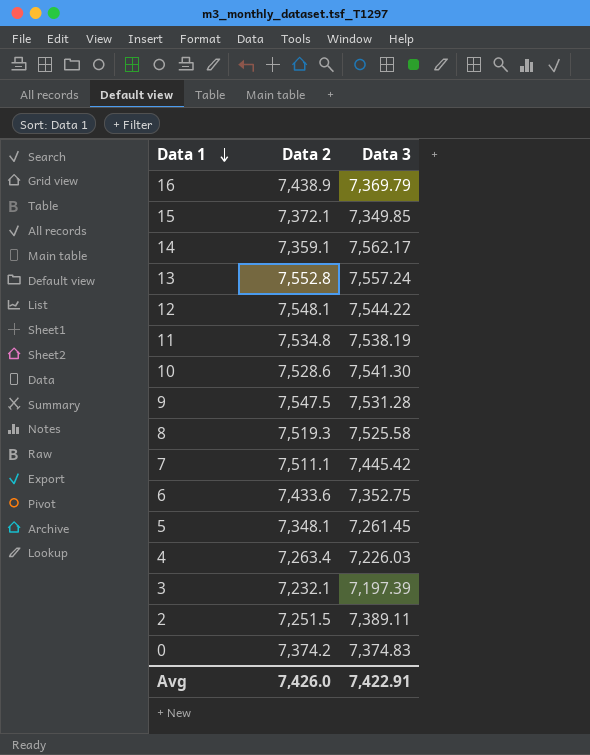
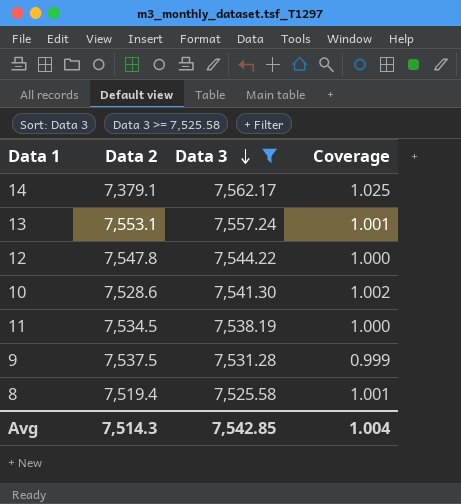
filter: none -> Data 3 >= 7,525.58
row order: Data 1 descending -> Data 3 descending
column Coverage | formula: none -> [Data 3] / [Data 2]
14 | Data 2: 7,359.1 -> 7,379.1
13 | Data 2: 7,552.8 -> 7,553.1
12 | Data 2: 7,548.1 -> 7,547.8
11 | Data 2: 7,534.8 -> 7,534.5
9 | Data 2: 7,547.5 -> 7,537.5
8 | Data 2: 7,519.3 -> 7,519.4
Avg | Data 2: 7,426.0 -> 7,514.3
Avg | Data 3: 7,422.91 -> 7,542.85

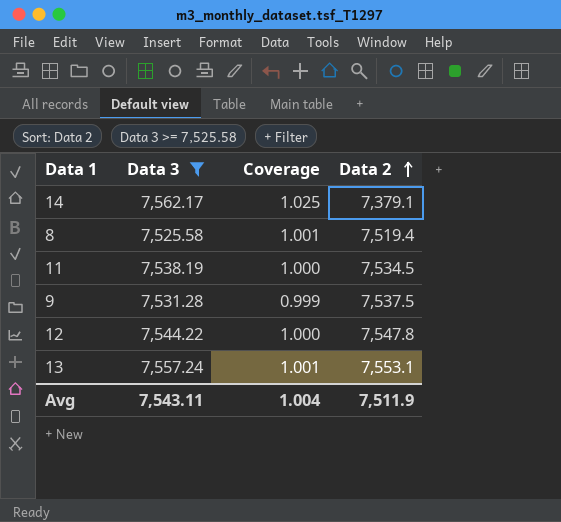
row order: Data 3 descending -> Data 2 ascending
column Data 2 | position: 2 -> 4
row 10: 7,528.6 | 7,541.30 | 1.002 -> none
Avg | Data 3: 7,542.85 -> 7,543.11
Avg | Data 2: 7,514.3 -> 7,511.9

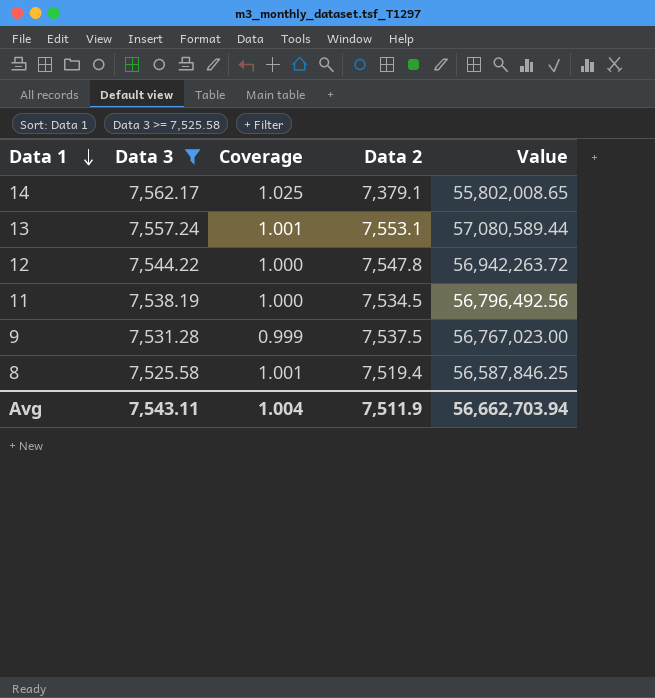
row order: Data 2 ascending -> Data 1 descending
column Value | formula: none -> [Data 3] * [Data 2]

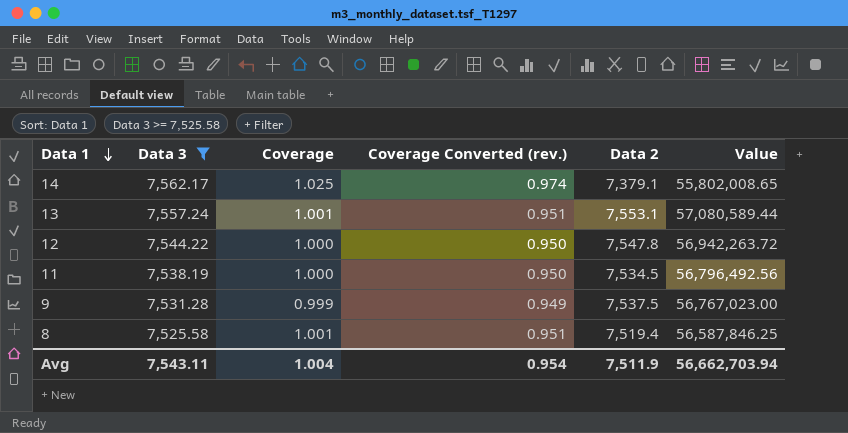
column Coverage Converted (rev.) | formula: none -> [Coverage] * 0.95

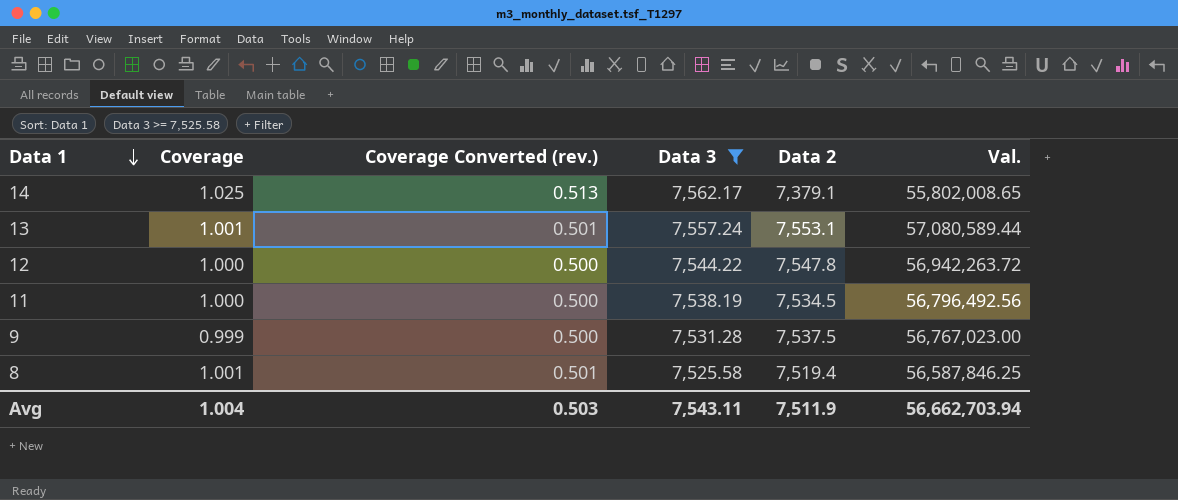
column Coverage Converted (rev.) | formula: [Coverage] * 0.95 -> [Coverage] * 0.5
column Data 3 | position: 2 -> 4
column name: Value -> Val.
Avg | Coverage Converted (rev.): 0.954 -> 0.503

